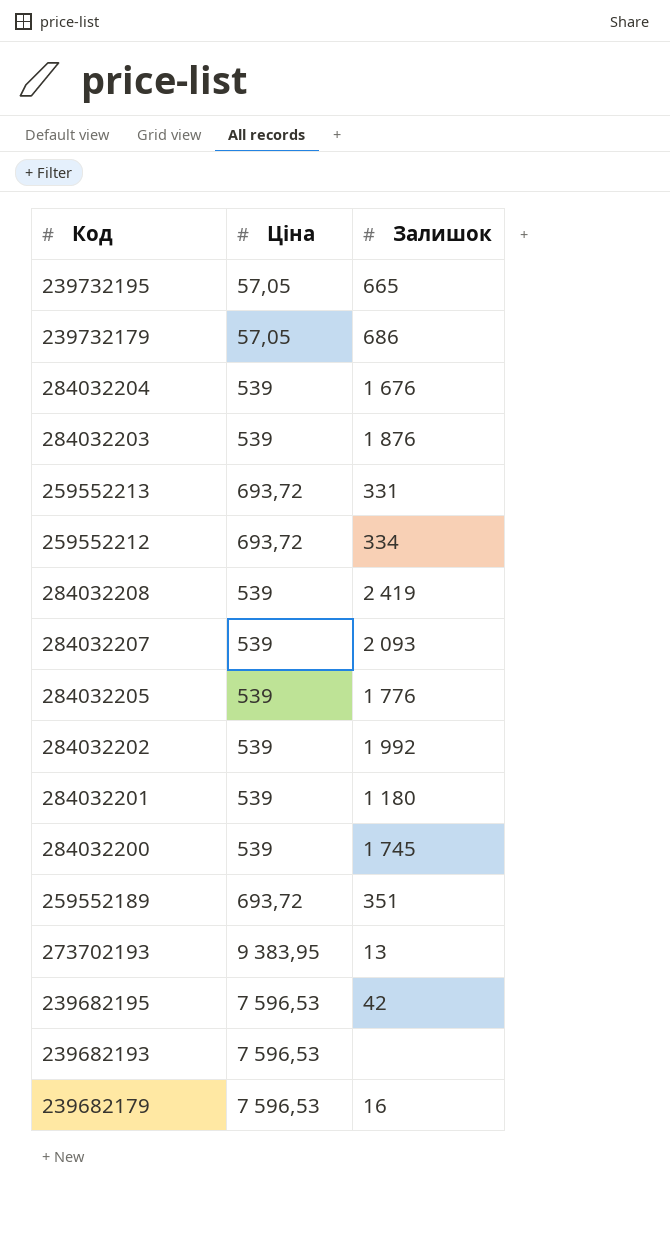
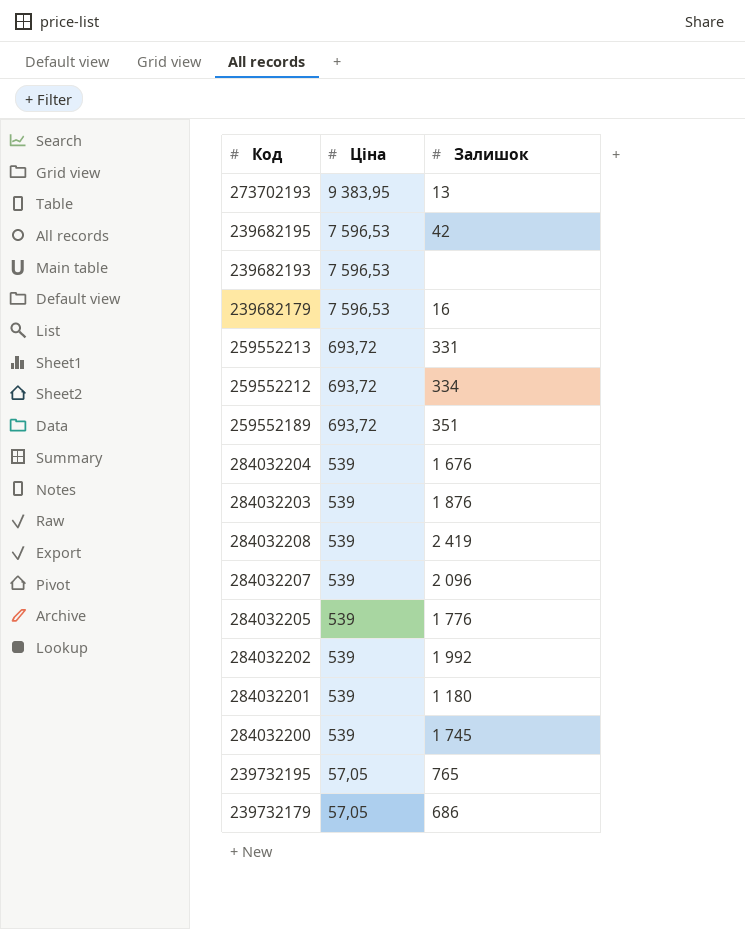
row order: none -> Ціна descending
284032207 | Залишок: 2 093 -> 2 096
239732195 | Залишок: 665 -> 765

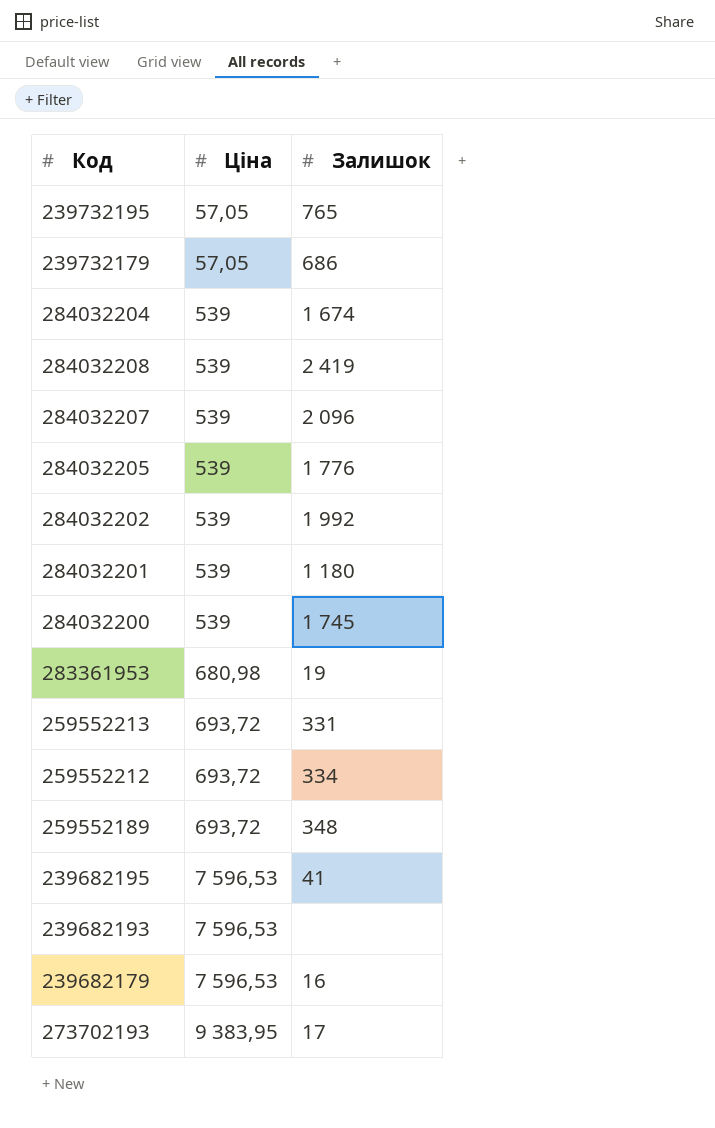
row order: Ціна descending -> Ціна ascending
row 284032203: 539 | 1 876 -> none
284032204 | Залишок: 1 676 -> 1 674
row 283361953: none -> 680,98 | 19
259552189 | Залишок: 351 -> 348
239682195 | Залишок: 42 -> 41
273702193 | Залишок: 13 -> 17

